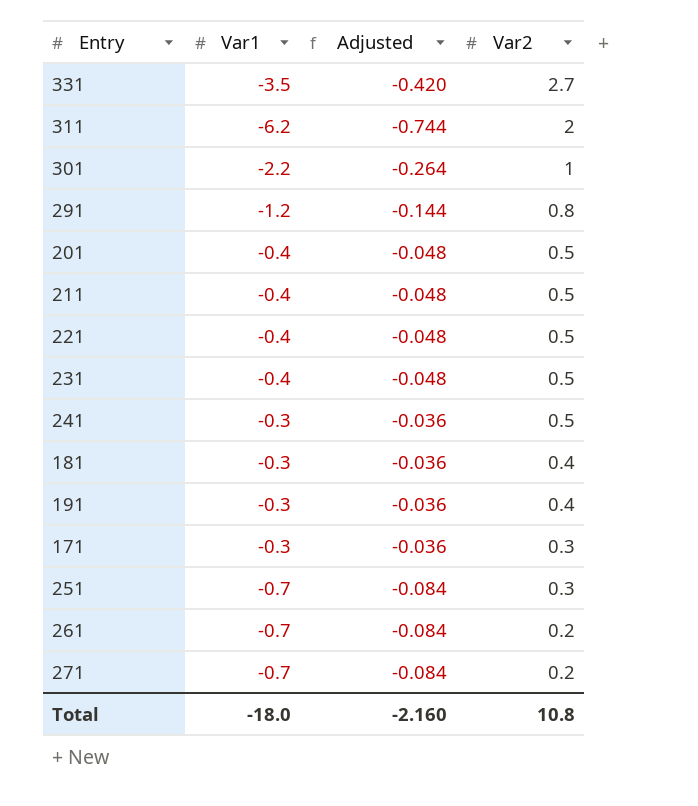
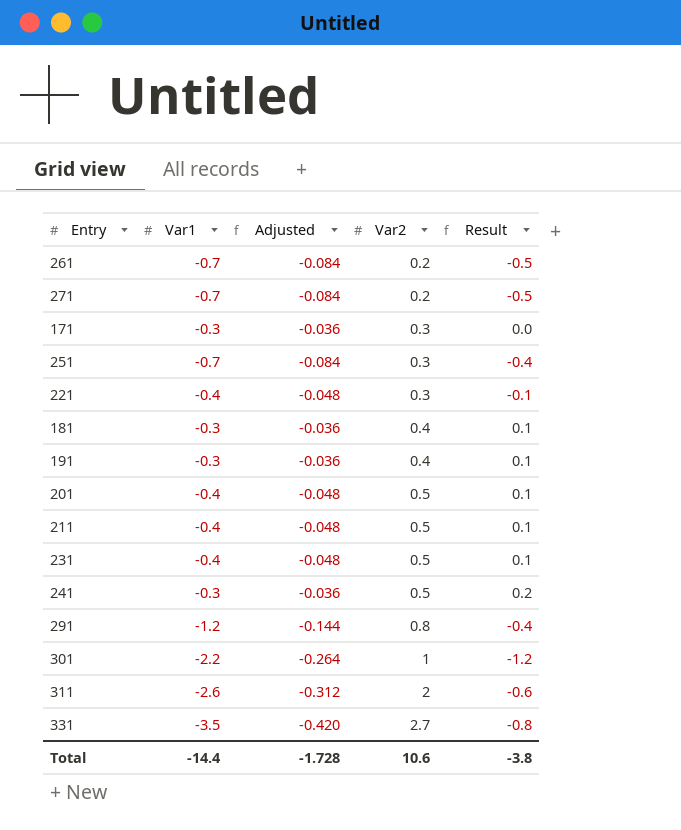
row order: Var2 descending -> Var2 ascending
column Result | formula: none -> [Var1] + [Var2]
221 | Var2: 0.5 -> 0.3
311 | Var1: -6.2 -> -2.6
311 | Adjusted: -0.744 -> -0.312
Total | Var1: -18.0 -> -14.4
Total | Adjusted: -2.160 -> -1.728
Total | Var2: 10.8 -> 10.6

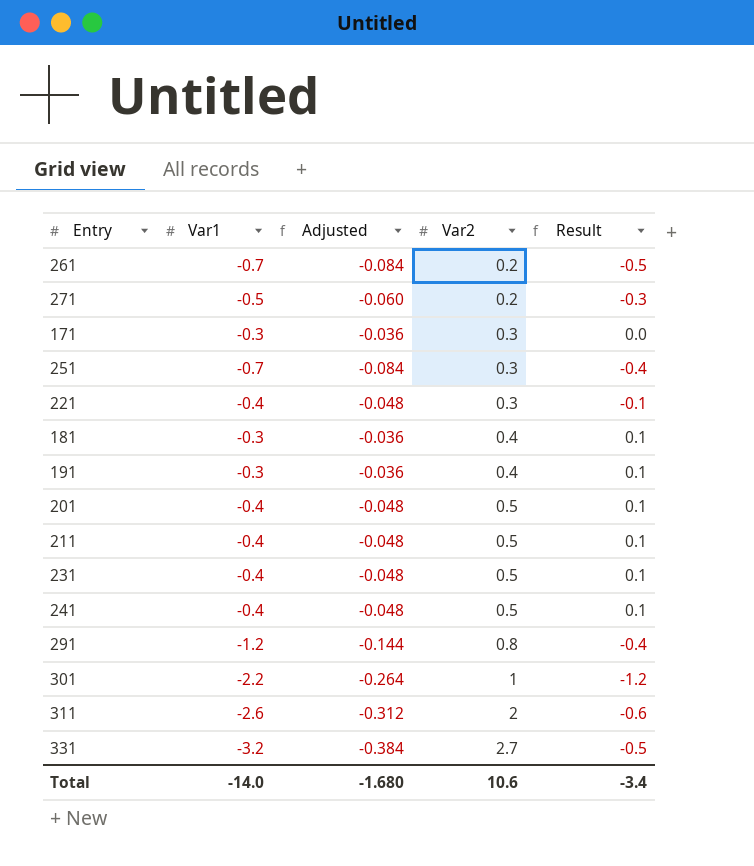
271 | Var1: -0.7 -> -0.5
271 | Adjusted: -0.084 -> -0.060
271 | Result: -0.5 -> -0.3
241 | Var1: -0.3 -> -0.4
241 | Adjusted: -0.036 -> -0.048
241 | Result: 0.2 -> 0.1
331 | Var1: -3.5 -> -3.2
331 | Adjusted: -0.420 -> -0.384
331 | Result: -0.8 -> -0.5
Total | Var1: -14.4 -> -14.0
Total | Adjusted: -1.728 -> -1.680
Total | Result: -3.8 -> -3.4

